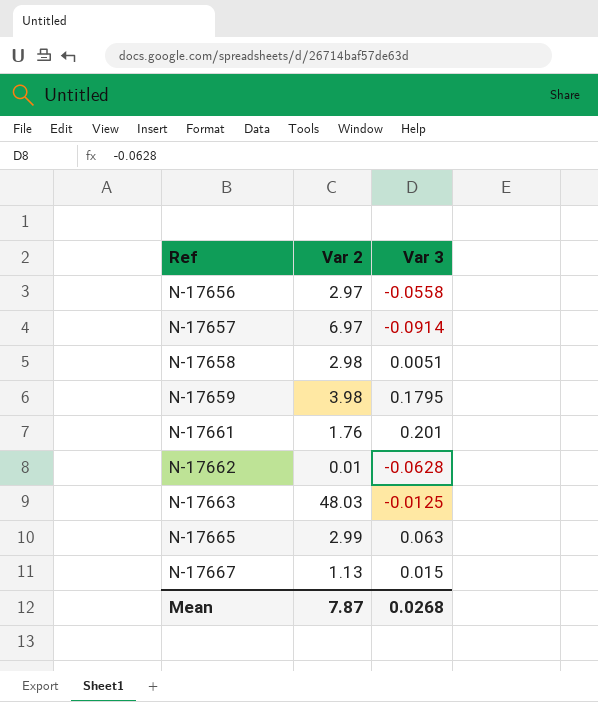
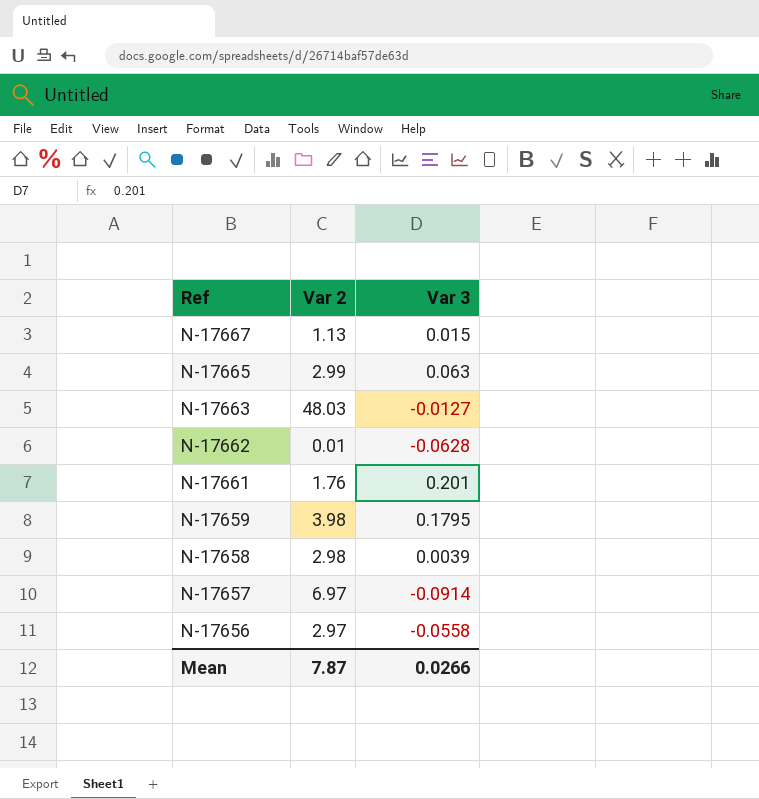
row order: Ref ascending -> Ref descending
N-17663 | Var 3: -0.0125 -> -0.0127
N-17658 | Var 3: 0.0051 -> 0.0039
Mean | Var 3: 0.0268 -> 0.0266

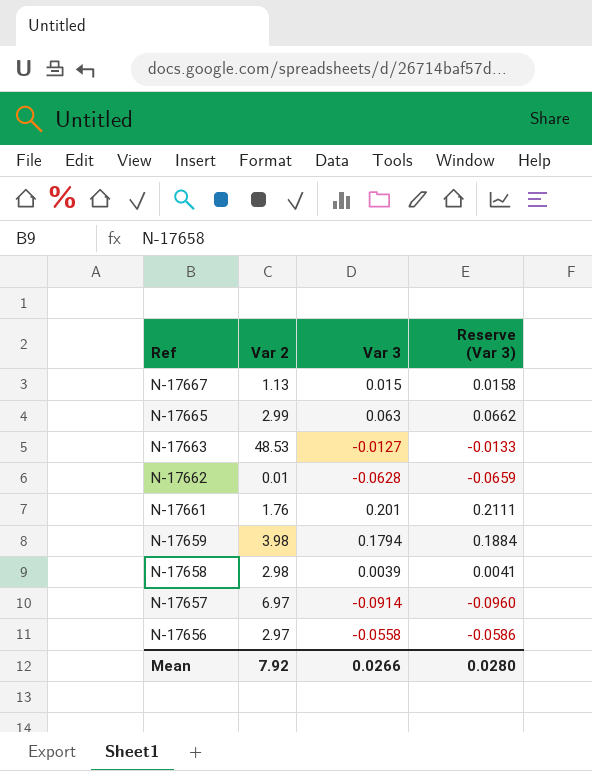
column Reserve (Var 3) | formula: none -> [Var 3] * 1.05
N-17663 | Var 2: 48.03 -> 48.53
N-17659 | Var 3: 0.1795 -> 0.1794
Mean | Var 2: 7.87 -> 7.92

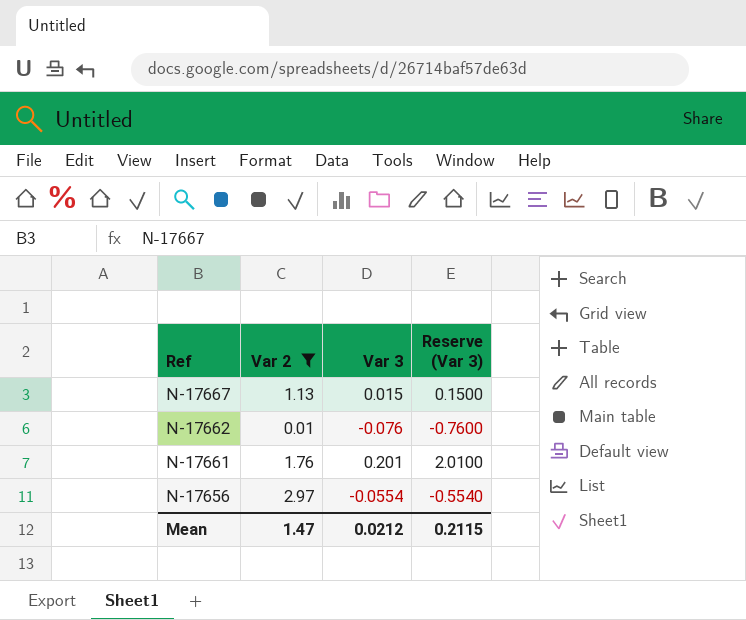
filter: none -> Var 2 <= 2.97
column Reserve (Var 3) | formula: [Var 3] * 1.05 -> [Var 3] * 10
N-17662 | Var 3: -0.0628 -> -0.076
N-17656 | Var 3: -0.0558 -> -0.0554
Mean | Var 2: 7.92 -> 1.47
Mean | Var 3: 0.0266 -> 0.0212
Mean | Reserve (Var 3): 0.0280 -> 0.2115

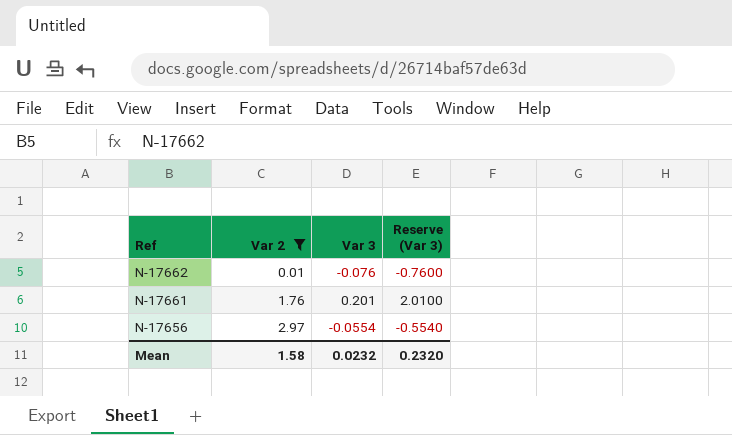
row N-17667: 1.13 | 0.015 | 0.1500 -> none
Mean | Var 2: 1.47 -> 1.58
Mean | Var 3: 0.0212 -> 0.0232
Mean | Reserve (Var 3): 0.2115 -> 0.2320

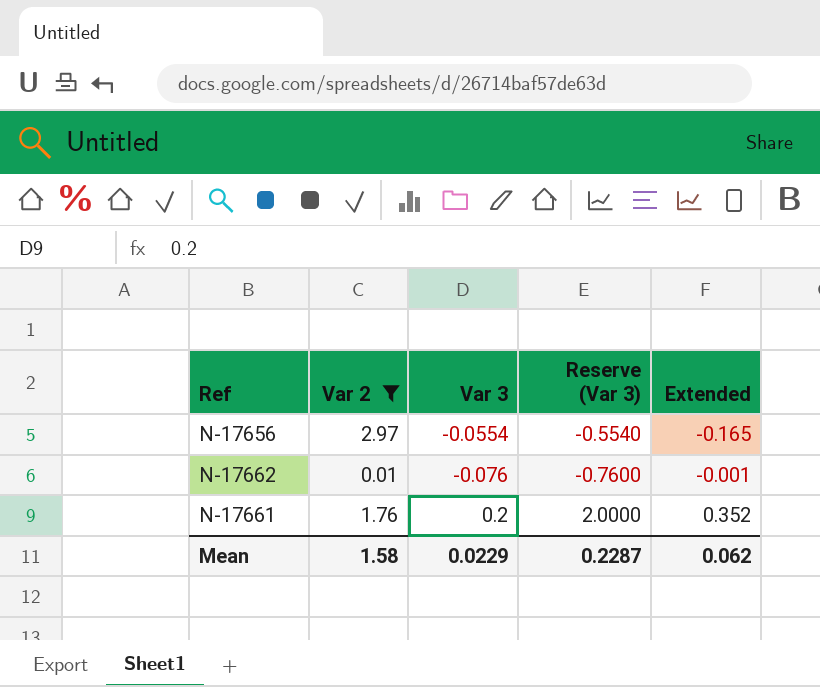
row order: Ref descending -> Extended ascending
column Extended | formula: none -> [Var 2] * [Var 3]
N-17661 | Var 3: 0.201 -> 0.2
N-17661 | Reserve (Var 3): 2.0100 -> 2.0000
Mean | Var 3: 0.0232 -> 0.0229
Mean | Reserve (Var 3): 0.2320 -> 0.2287

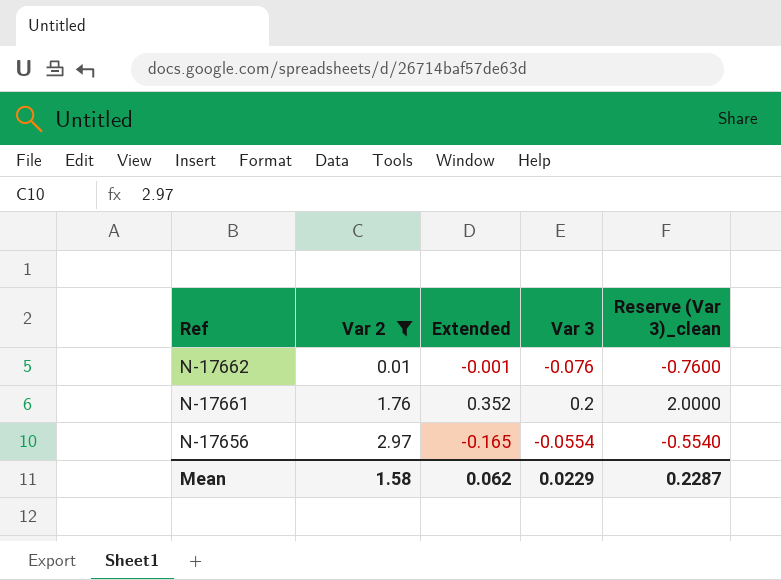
row order: Extended ascending -> Ref descending
column Extended | position: 5 -> 3
column name: Reserve (Var 3) -> Reserve (Var 3)_clean

